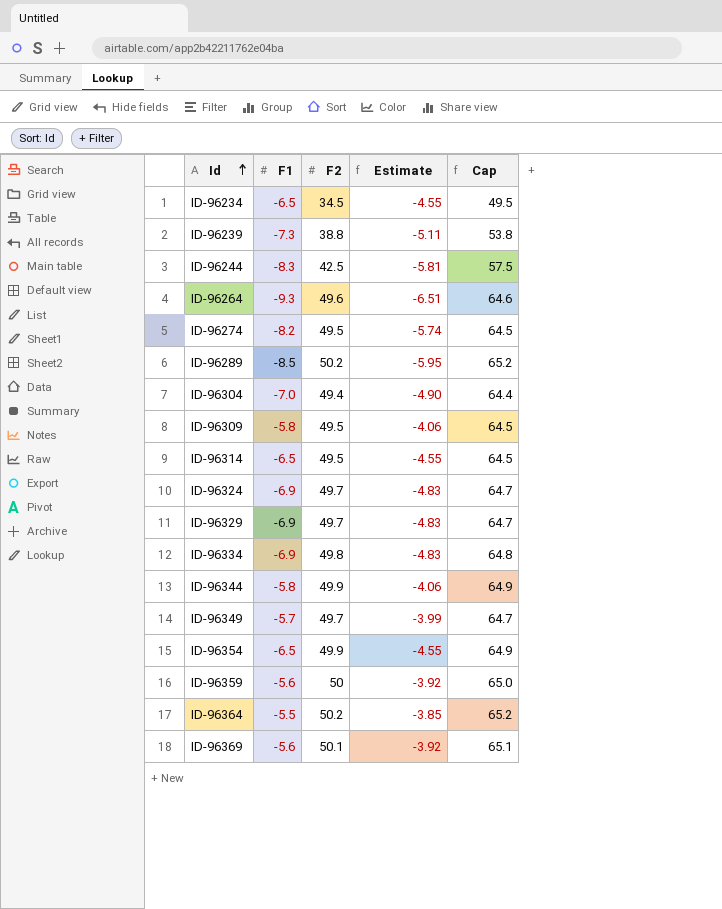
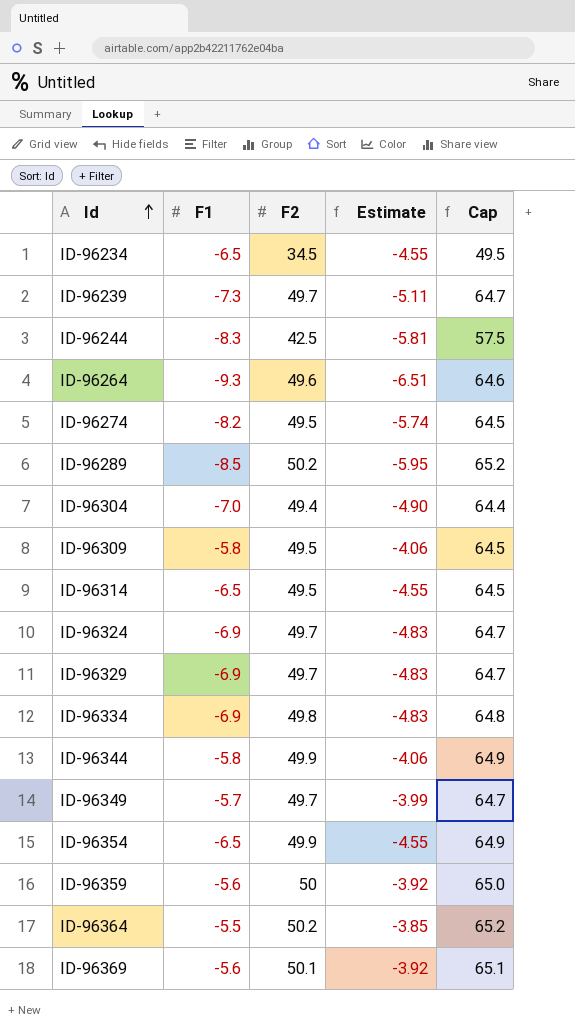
ID-96239 | F2: 38.8 -> 49.7
ID-96239 | Cap: 53.8 -> 64.7

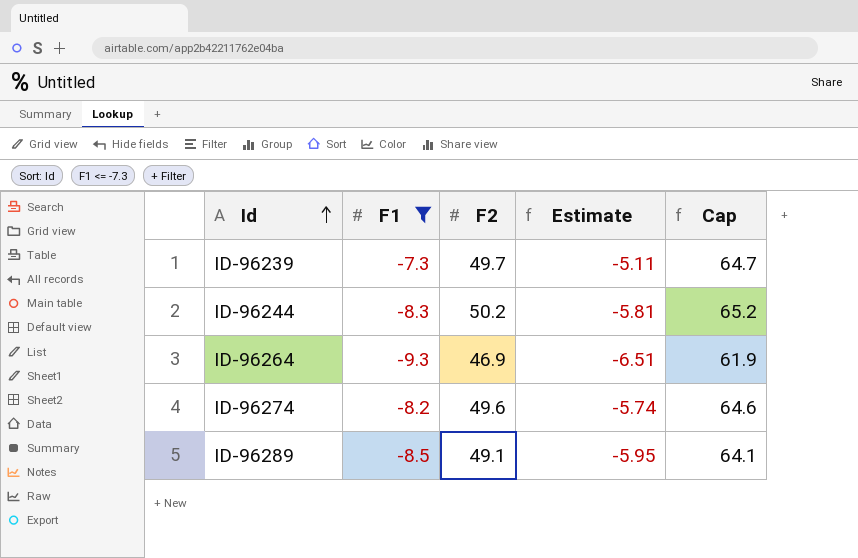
filter: none -> F1 <= -7.3
ID-96244 | F2: 42.5 -> 50.2
ID-96244 | Cap: 57.5 -> 65.2
ID-96264 | F2: 49.6 -> 46.9
ID-96264 | Cap: 64.6 -> 61.9
ID-96274 | F2: 49.5 -> 49.6
ID-96274 | Cap: 64.5 -> 64.6
ID-96289 | F2: 50.2 -> 49.1
ID-96289 | Cap: 65.2 -> 64.1

